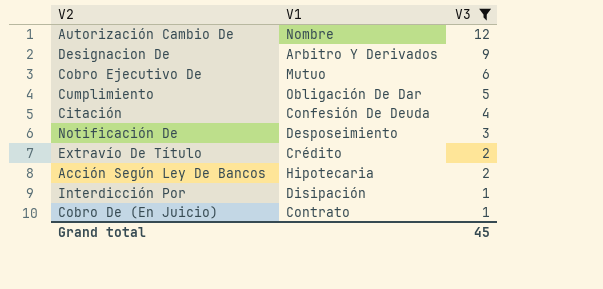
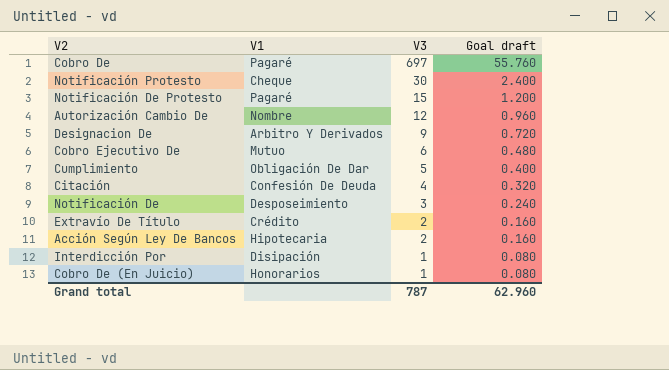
filter: V3 <= 12 -> none
column Goal draft | formula: none -> [V3] * 0.08
Cobro De (En Juicio) | V1: Contrato -> Honorarios
Grand total | V3: 45 -> 787

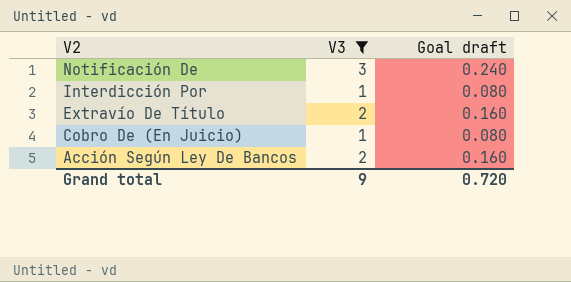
filter: none -> V3 <= 3
row order: V3 descending -> V2 descending
column V1 | position: 2 -> none
Grand total | V3: 787 -> 9
Grand total | Goal draft: 62.960 -> 0.720

